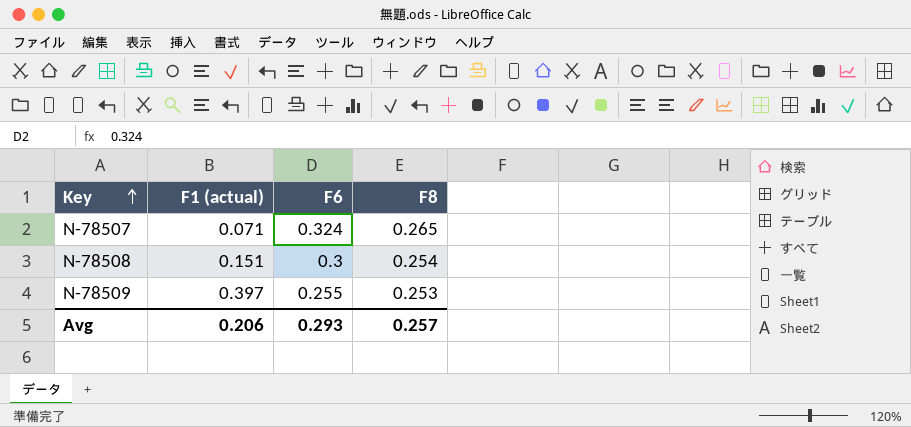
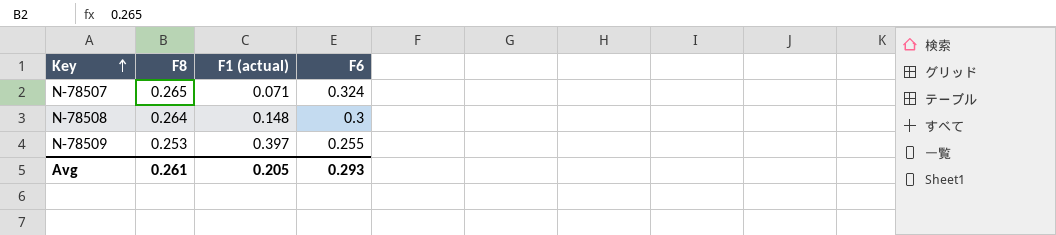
column F8 | position: 4 -> 2
N-78508 | F8: 0.254 -> 0.264
N-78508 | F1 (actual): 0.151 -> 0.148
Avg | F8: 0.257 -> 0.261
Avg | F1 (actual): 0.206 -> 0.205

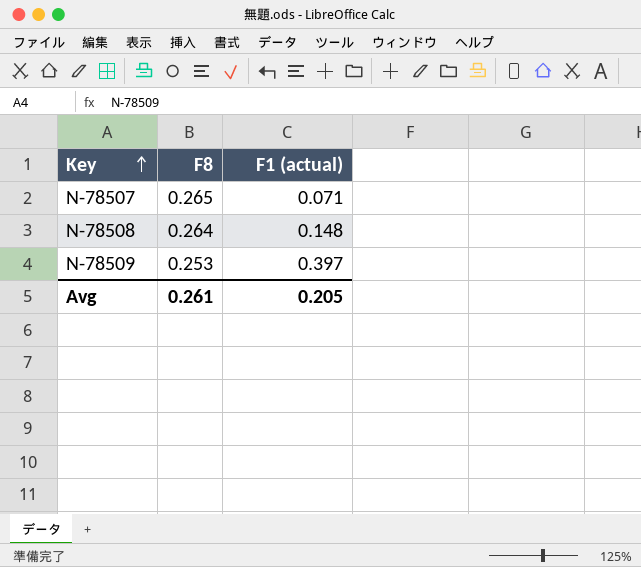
column F6 | position: 4 -> none

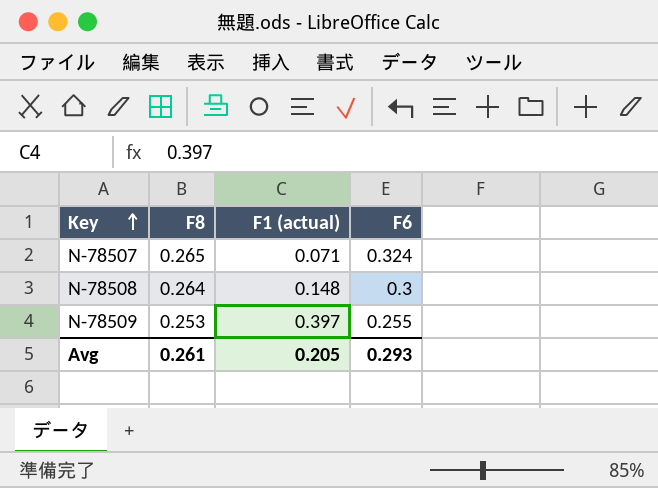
column F6 | position: none -> 4

